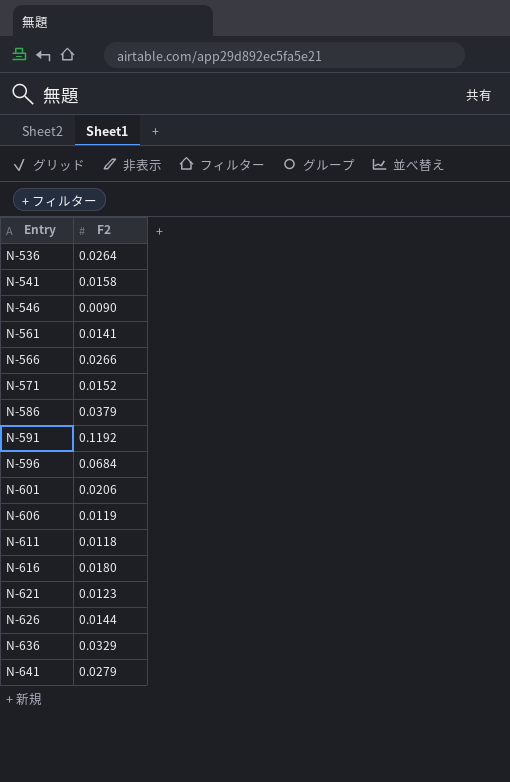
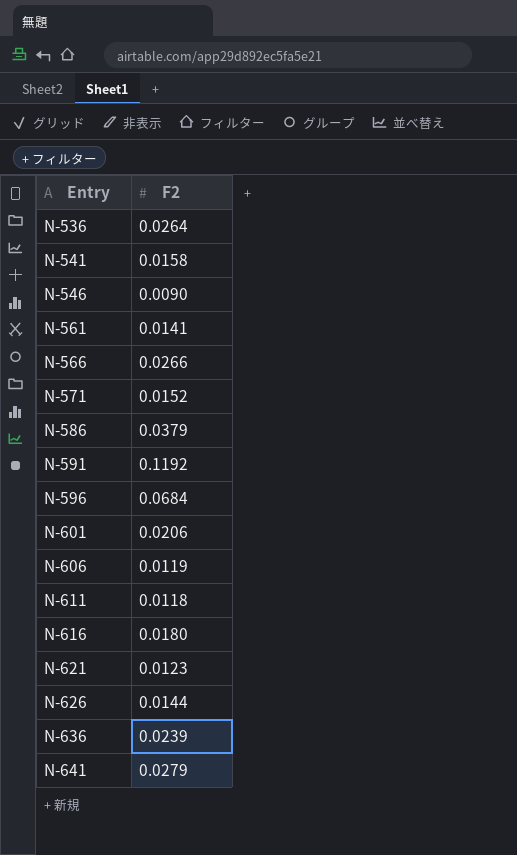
N-636 | F2: 0.0329 -> 0.0239

